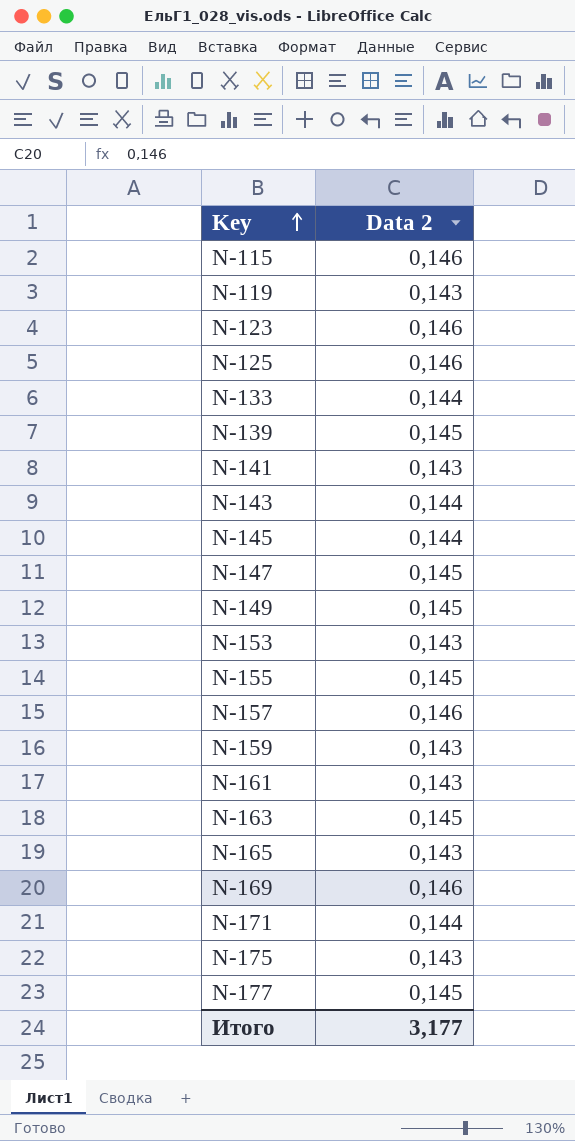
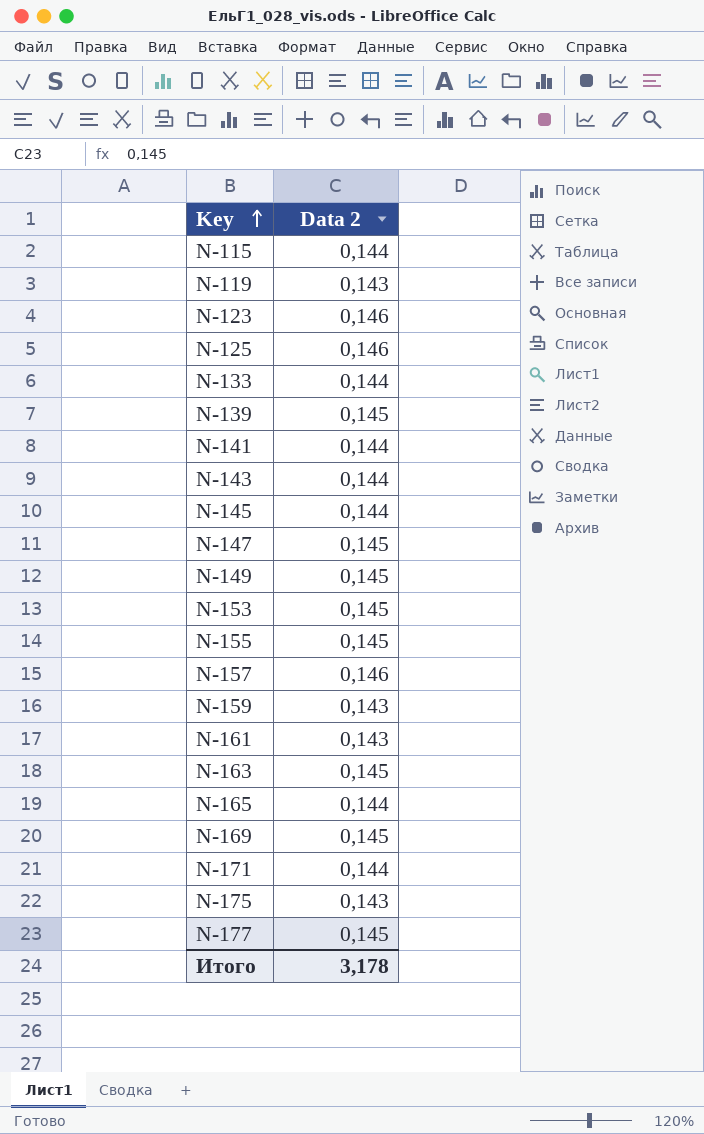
N-115 | Data 2: 0,146 -> 0,144
N-141 | Data 2: 0,143 -> 0,144
N-153 | Data 2: 0,143 -> 0,145
N-165 | Data 2: 0,143 -> 0,144
N-169 | Data 2: 0,146 -> 0,145
Итого | Data 2: 3,177 -> 3,178

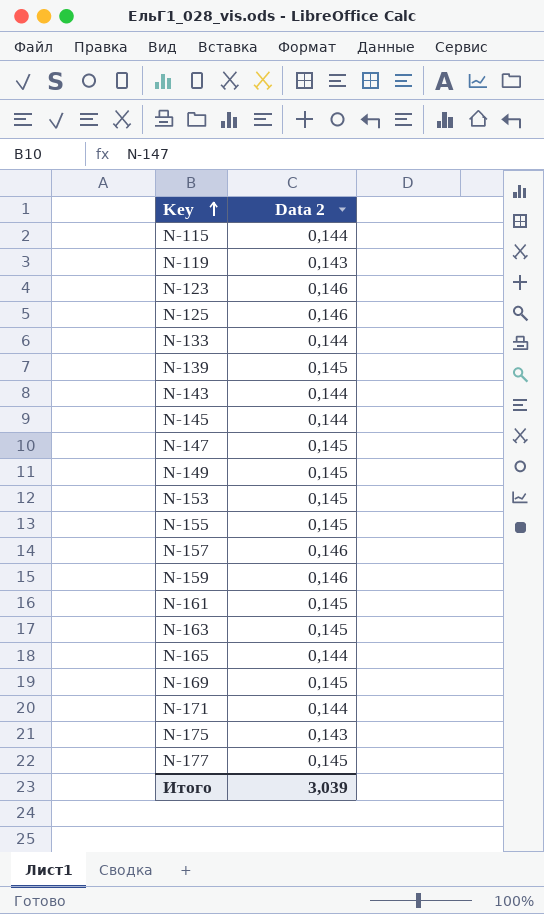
row N-141: 0,144 -> none
N-159 | Data 2: 0,143 -> 0,146
N-161 | Data 2: 0,143 -> 0,145
Итого | Data 2: 3,178 -> 3,039

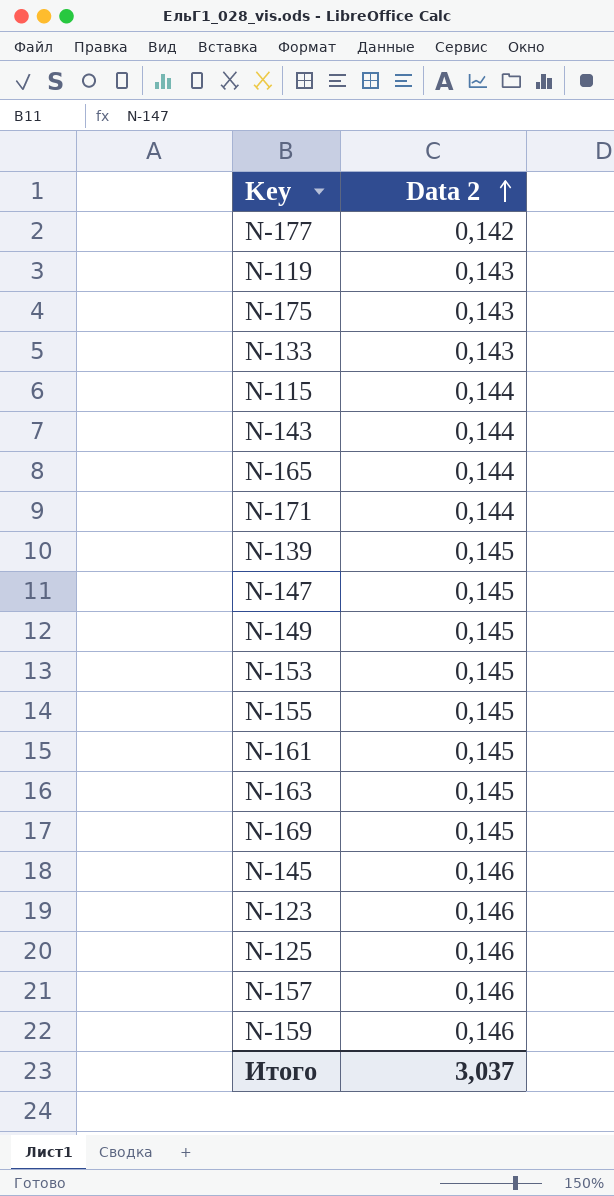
row order: Key ascending -> Data 2 ascending
N-177 | Data 2: 0,145 -> 0,142
N-133 | Data 2: 0,144 -> 0,143
N-145 | Data 2: 0,144 -> 0,146
Итого | Data 2: 3,039 -> 3,037

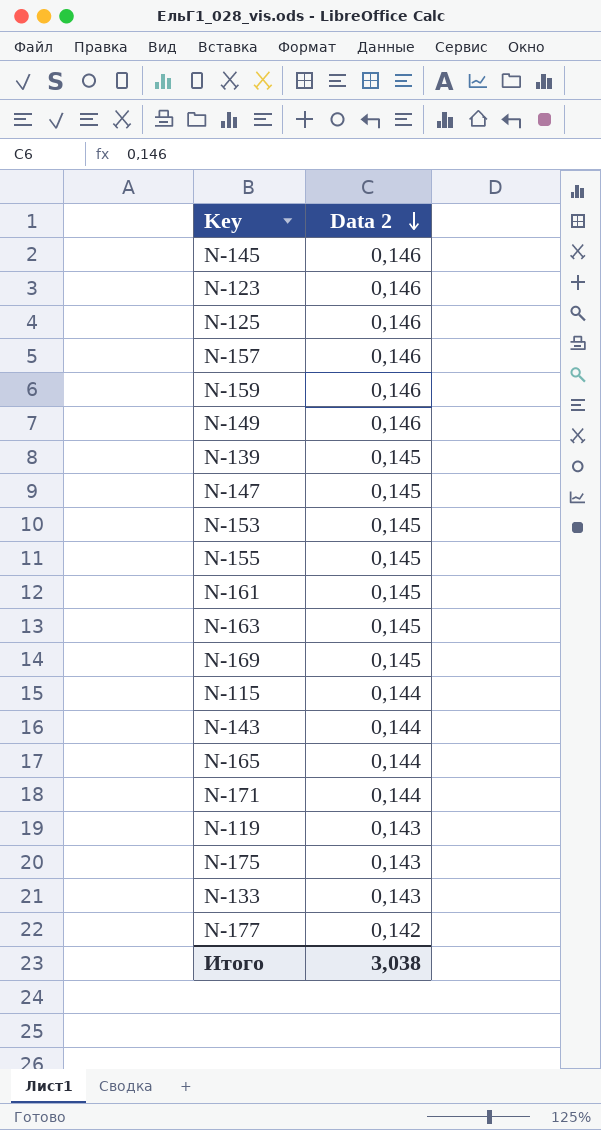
row order: Data 2 ascending -> Data 2 descending
N-149 | Data 2: 0,145 -> 0,146
Итого | Data 2: 3,037 -> 3,038

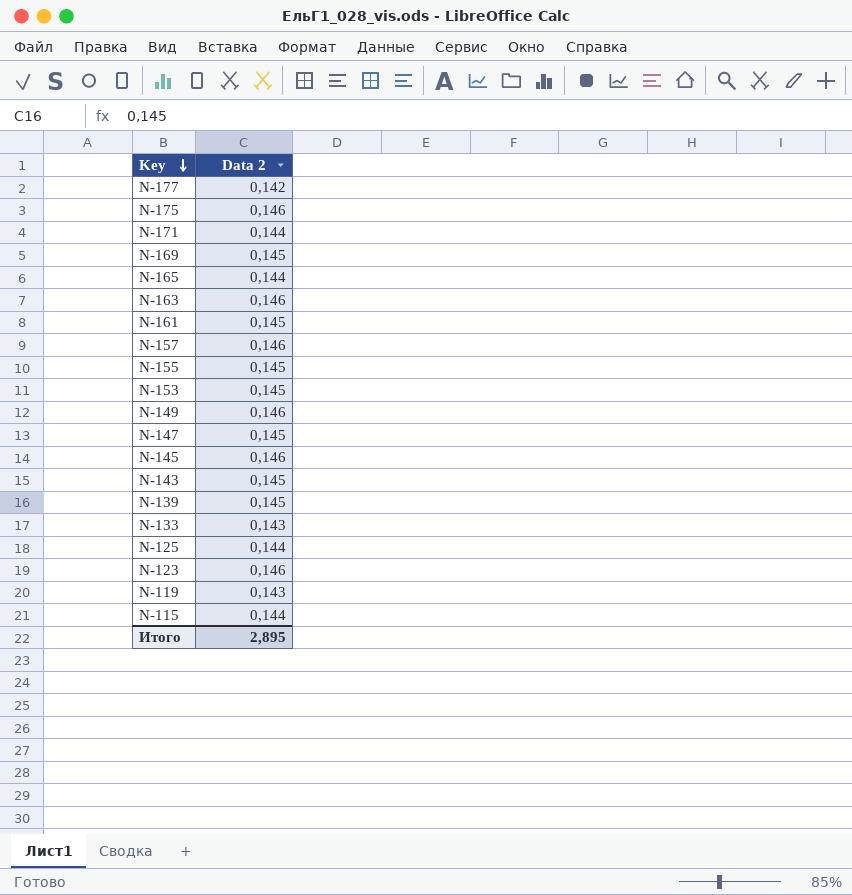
row order: Data 2 descending -> Key descending
row N-159: 0,146 -> none
N-175 | Data 2: 0,143 -> 0,146
N-163 | Data 2: 0,145 -> 0,146
N-143 | Data 2: 0,144 -> 0,145
N-125 | Data 2: 0,146 -> 0,144
Итого | Data 2: 3,038 -> 2,895

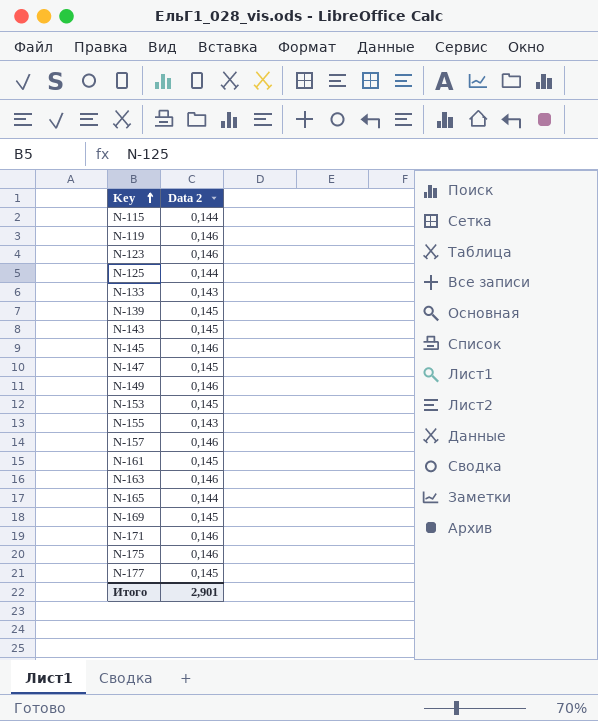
row order: Key descending -> Key ascending
N-119 | Data 2: 0,143 -> 0,146
N-155 | Data 2: 0,145 -> 0,143
N-171 | Data 2: 0,144 -> 0,146
N-177 | Data 2: 0,142 -> 0,145
Итого | Data 2: 2,895 -> 2,901

